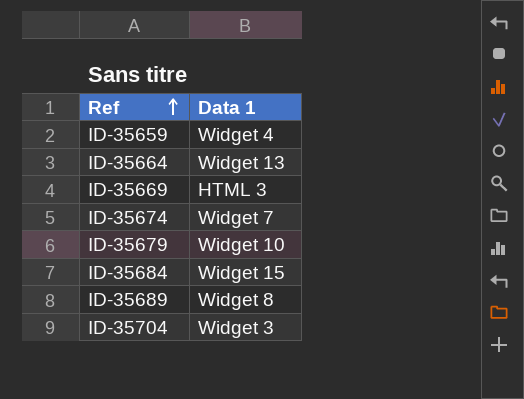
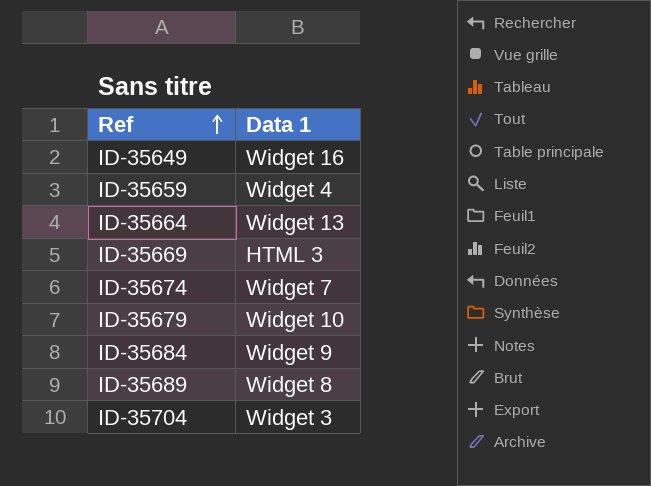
row ID-35649: none -> Widget 16
ID-35684 | Data 1: Widget 15 -> Widget 9

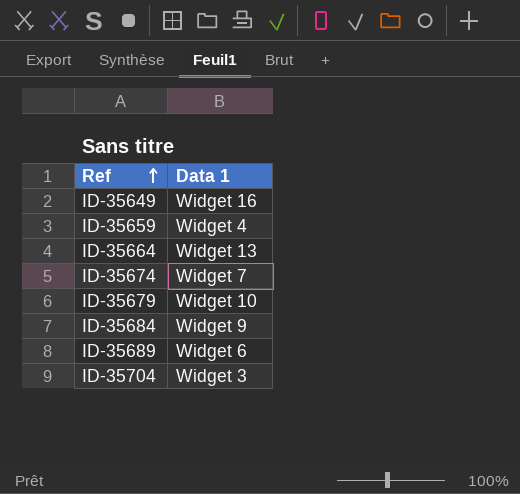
row ID-35669: HTML 3 -> none
ID-35689 | Data 1: Widget 8 -> Widget 6

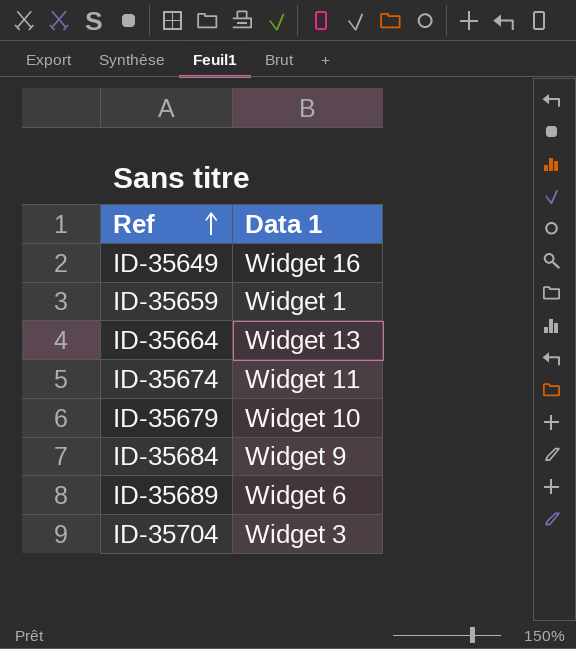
ID-35659 | Data 1: Widget 4 -> Widget 1
ID-35674 | Data 1: Widget 7 -> Widget 11

